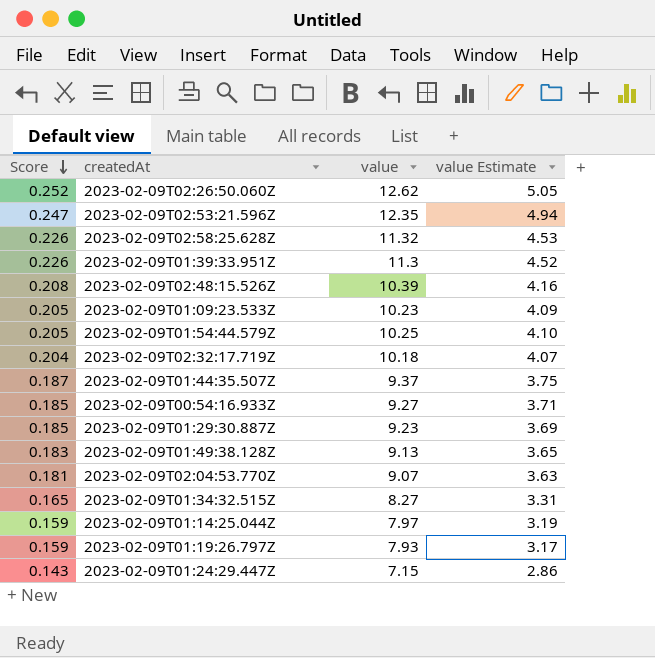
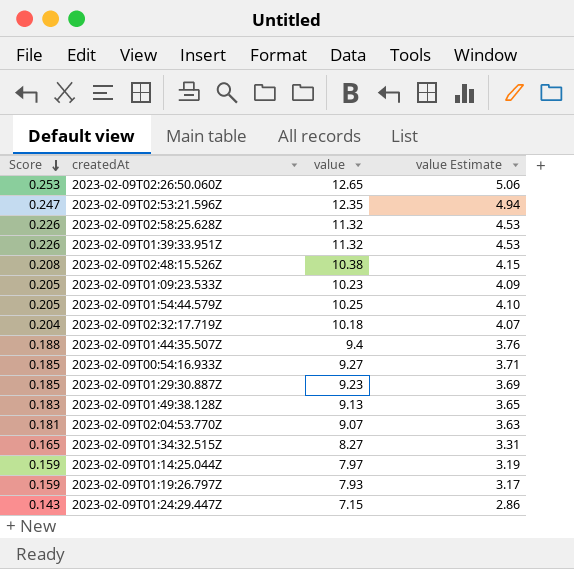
2023-02-09T02:26:50.060Z | Score: 0.252 -> 0.253
2023-02-09T02:26:50.060Z | value: 12.62 -> 12.65
2023-02-09T02:26:50.060Z | value Estimate: 5.05 -> 5.06
2023-02-09T01:39:33.951Z | value: 11.3 -> 11.32
2023-02-09T01:39:33.951Z | value Estimate: 4.52 -> 4.53
2023-02-09T02:48:15.526Z | value: 10.39 -> 10.38
2023-02-09T02:48:15.526Z | value Estimate: 4.16 -> 4.15
2023-02-09T01:44:35.507Z | Score: 0.187 -> 0.188
2023-02-09T01:44:35.507Z | value: 9.37 -> 9.4
2023-02-09T01:44:35.507Z | value Estimate: 3.75 -> 3.76

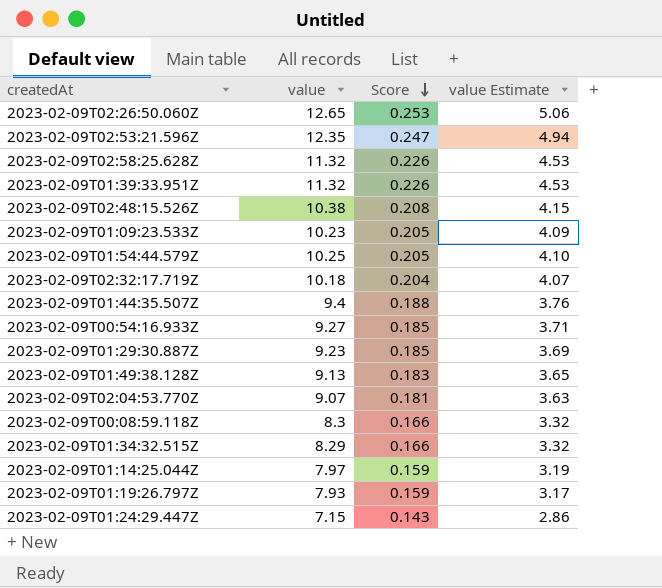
column Score | position: 1 -> 3
row 2023-02-09T00:08:59.118Z: none -> 8.3 | 0.166 | 3.32
2023-02-09T01:34:32.515Z | value: 8.27 -> 8.29
2023-02-09T01:34:32.515Z | Score: 0.165 -> 0.166
2023-02-09T01:34:32.515Z | value Estimate: 3.31 -> 3.32

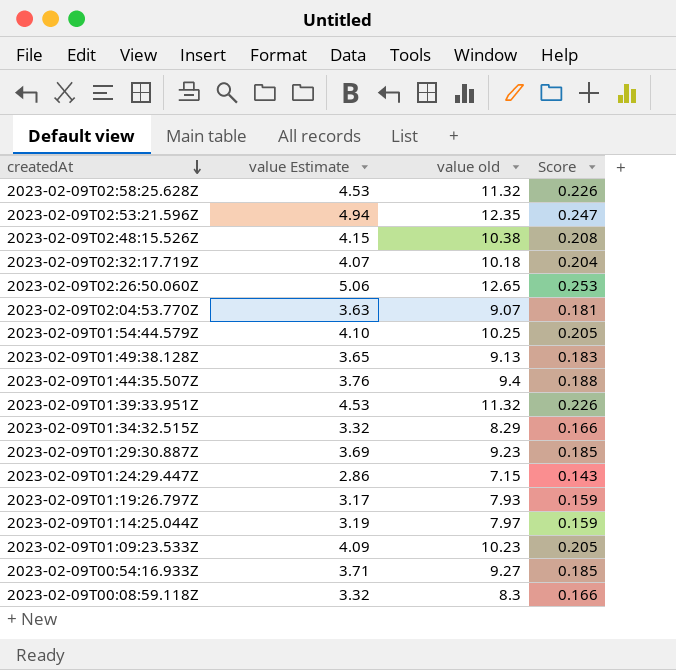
row order: Score descending -> createdAt descending
column value Estimate | position: 4 -> 2
column name: value -> value old

